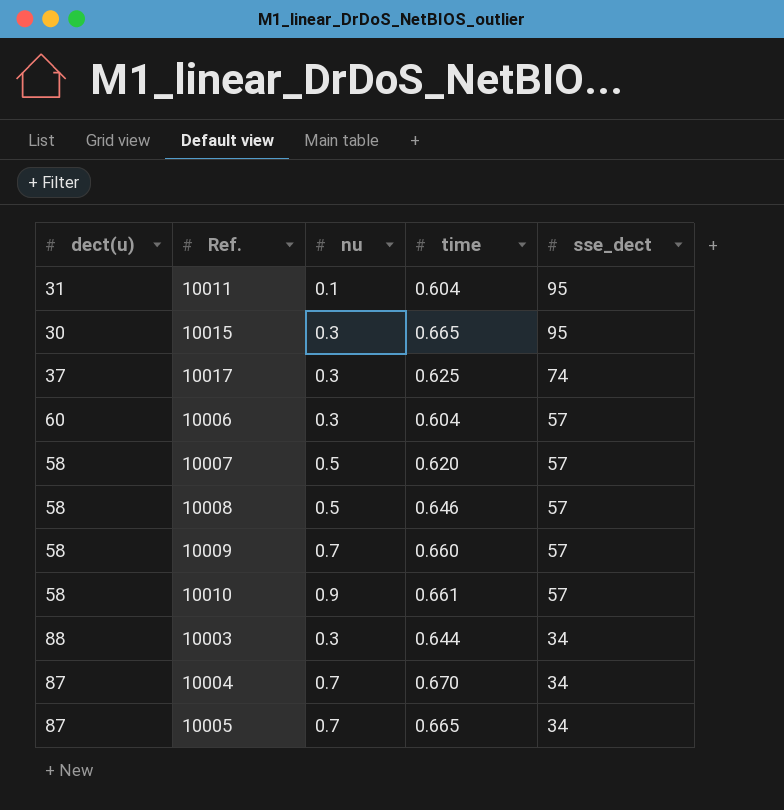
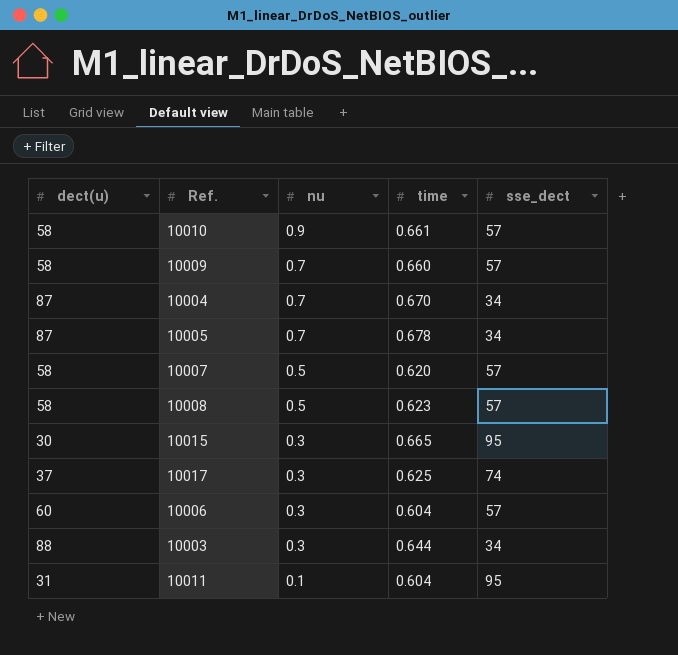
row order: sse_dect descending -> nu descending
10005 | time: 0.665 -> 0.678
10008 | time: 0.646 -> 0.623

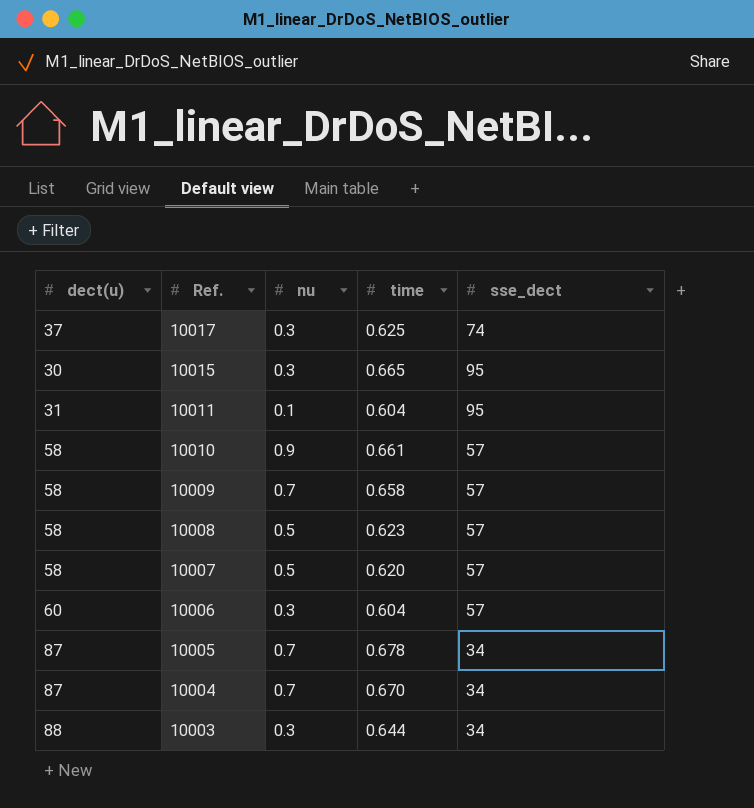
row order: nu descending -> Ref. descending
10009 | time: 0.660 -> 0.658

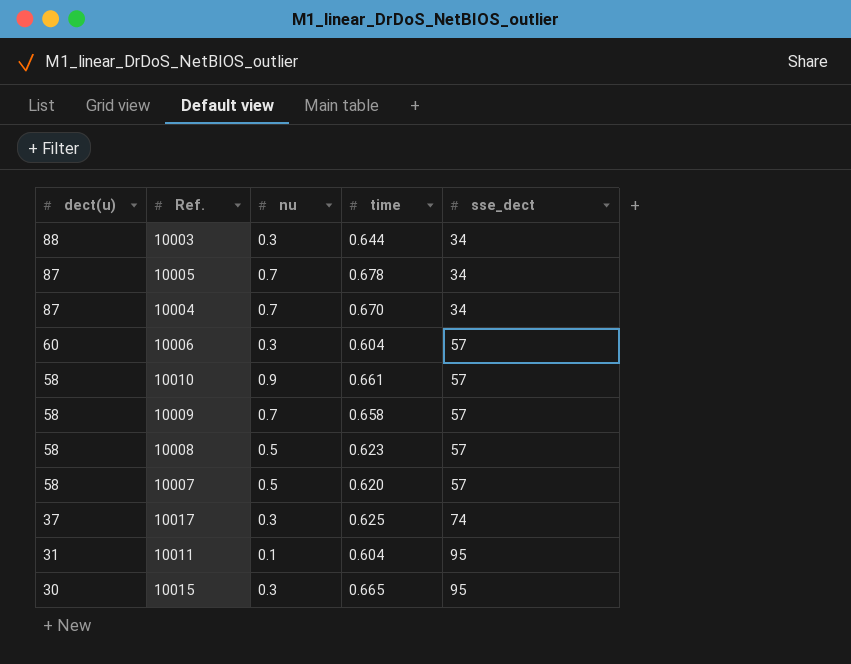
row order: Ref. descending -> dect(u) descending

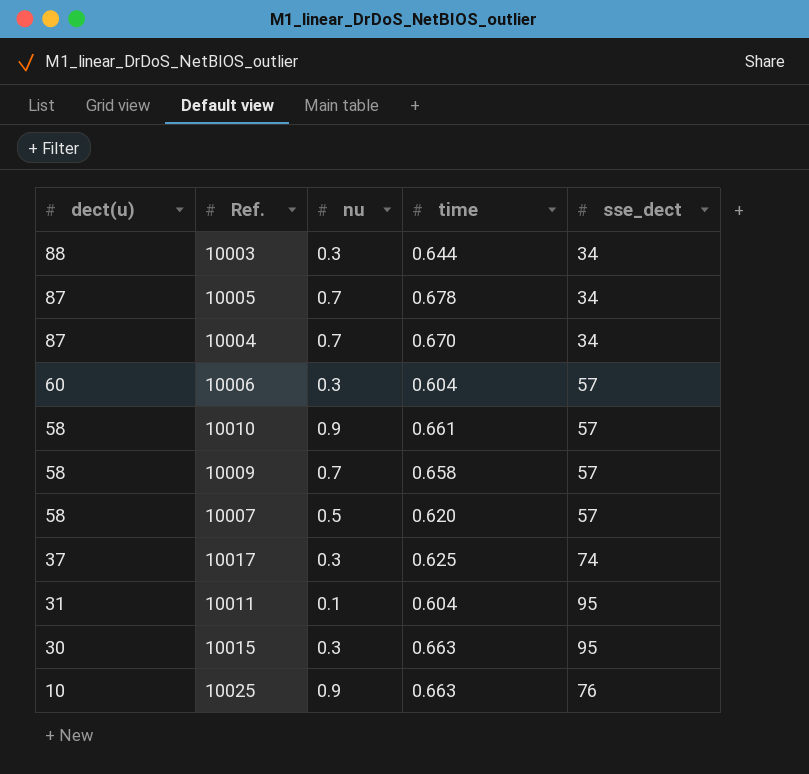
row 10008: 58 | 0.5 | 0.623 | 57 -> none
10015 | time: 0.665 -> 0.663
row 10025: none -> 10 | 0.9 | 0.663 | 76

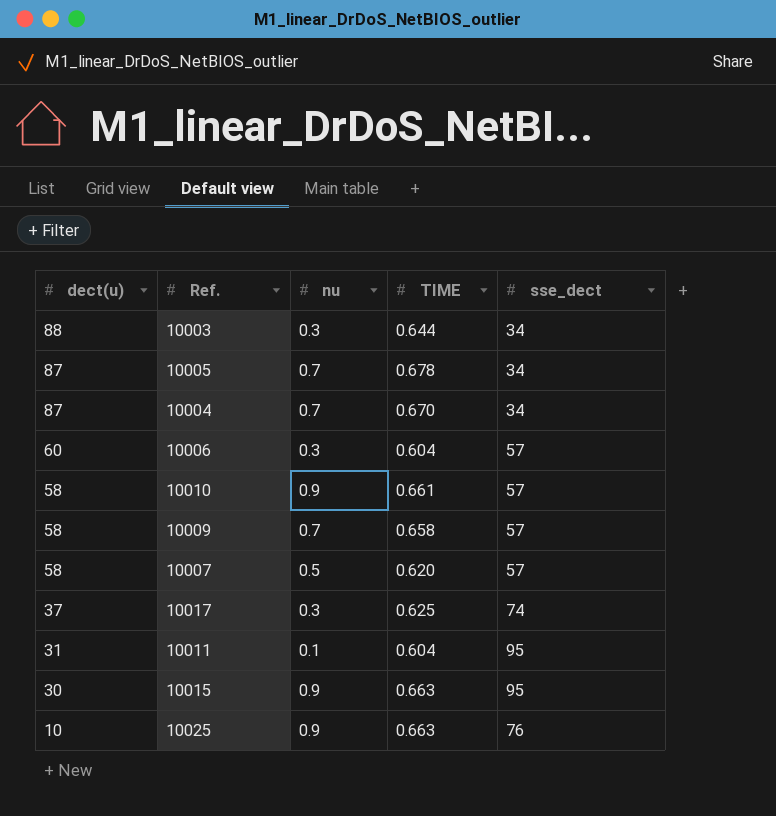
column name: time -> TIME
10015 | nu: 0.3 -> 0.9

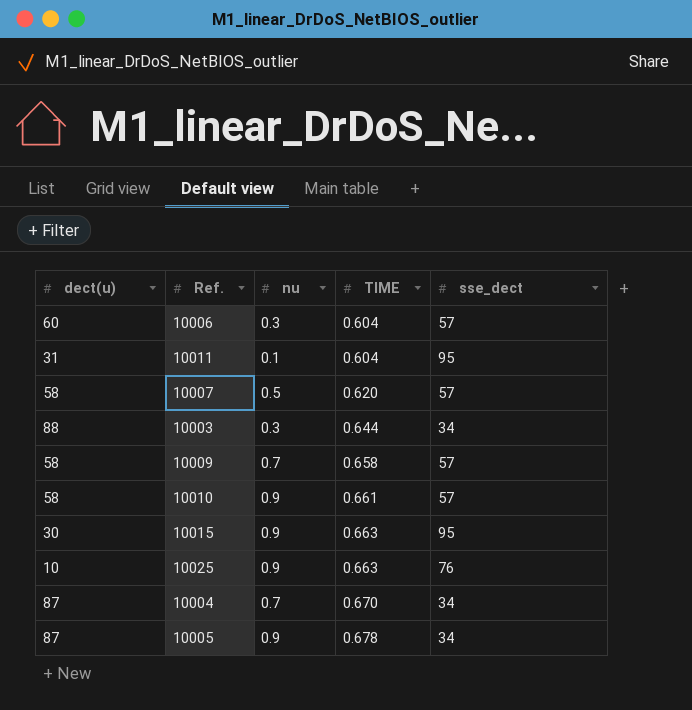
row order: dect(u) descending -> TIME ascending
row 10017: 37 | 0.3 | 0.625 | 74 -> none
10005 | nu: 0.7 -> 0.9

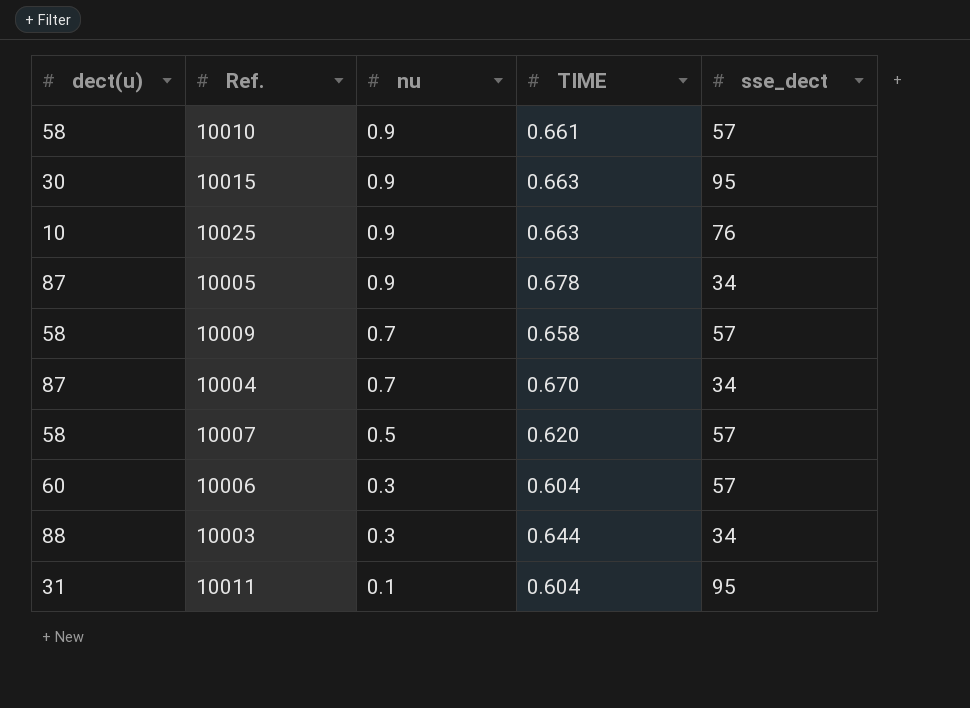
row order: TIME ascending -> nu descending

